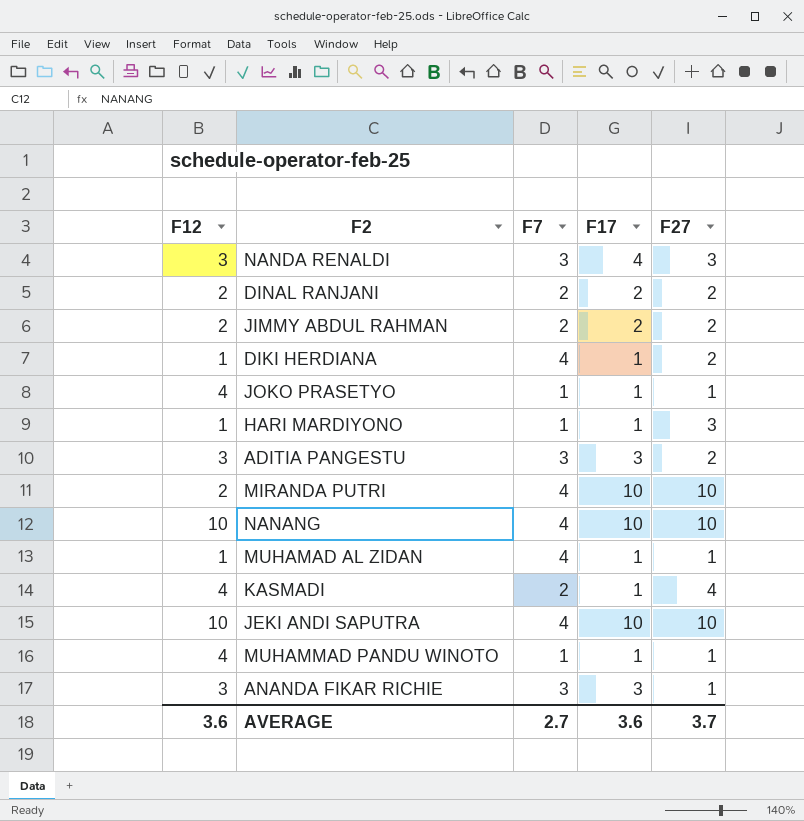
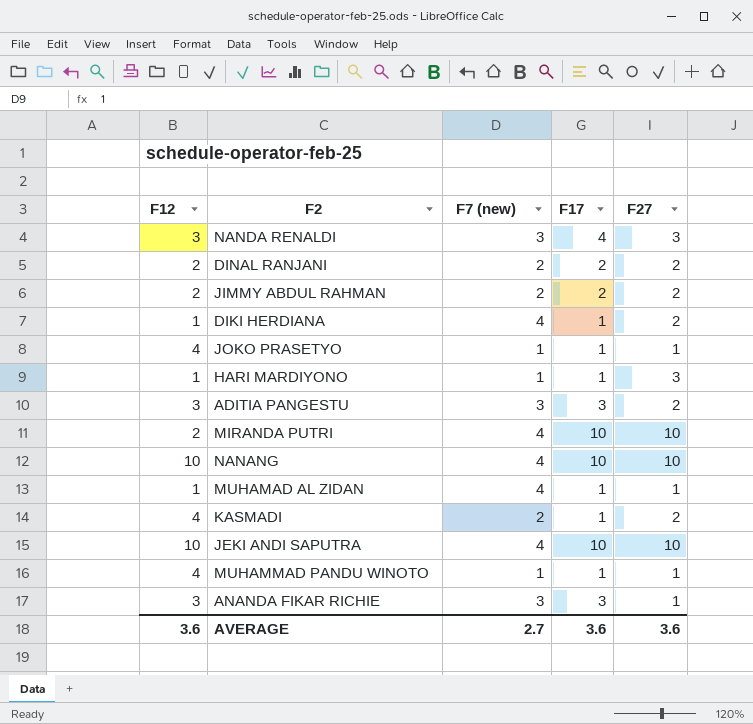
column name: F7 -> F7 (new)
KASMADI | F27: 4 -> 2
AVERAGE | F27: 3.7 -> 3.6

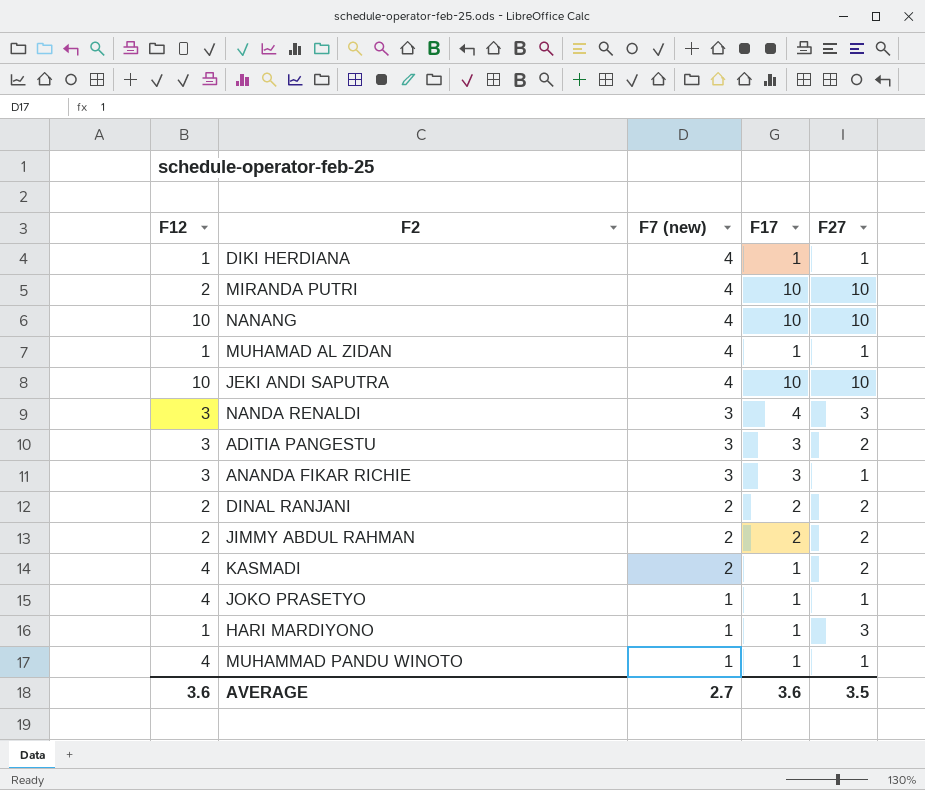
row order: none -> F7 (new) descending
DIKI HERDIANA | F27: 2 -> 1
AVERAGE | F27: 3.6 -> 3.5

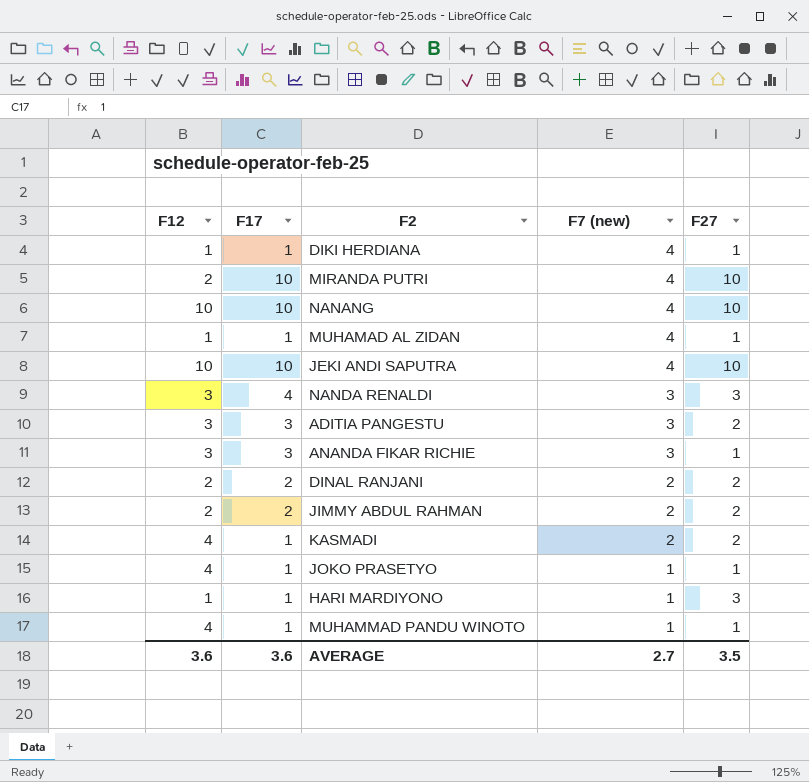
column F17 | position: 4 -> 2

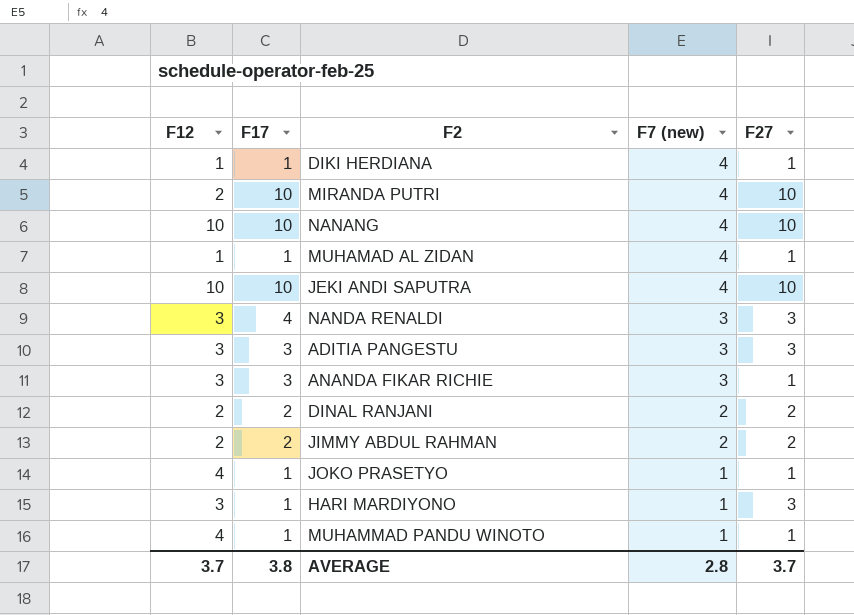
row KASMADI: 4 | 1 | 2 | 2 -> none
ADITIA PANGESTU | F27: 2 -> 3
HARI MARDIYONO | F12: 1 -> 3
AVERAGE | F12: 3.6 -> 3.7
AVERAGE | F17: 3.6 -> 3.8
AVERAGE | F7 (new): 2.7 -> 2.8
AVERAGE | F27: 3.5 -> 3.7

